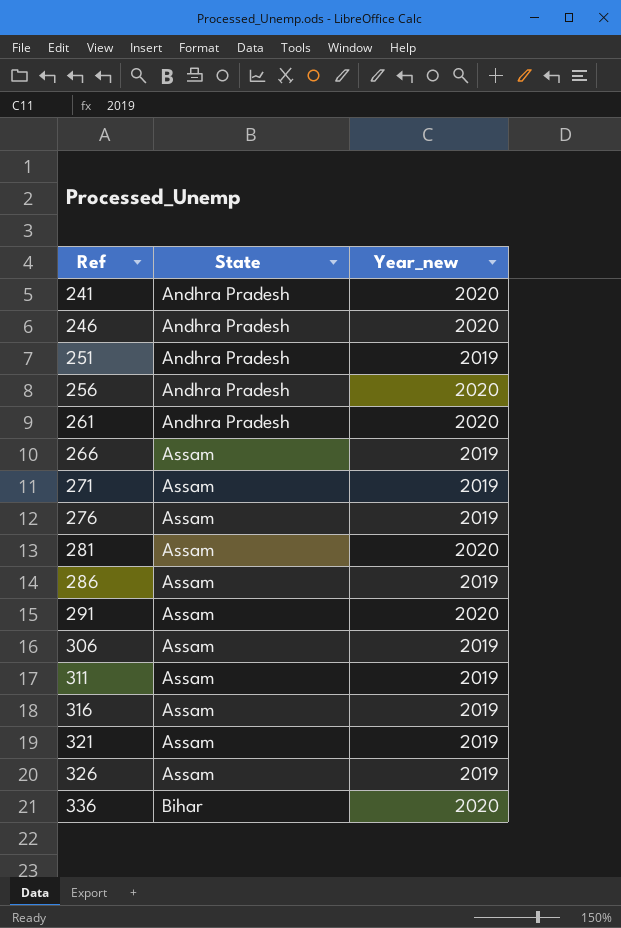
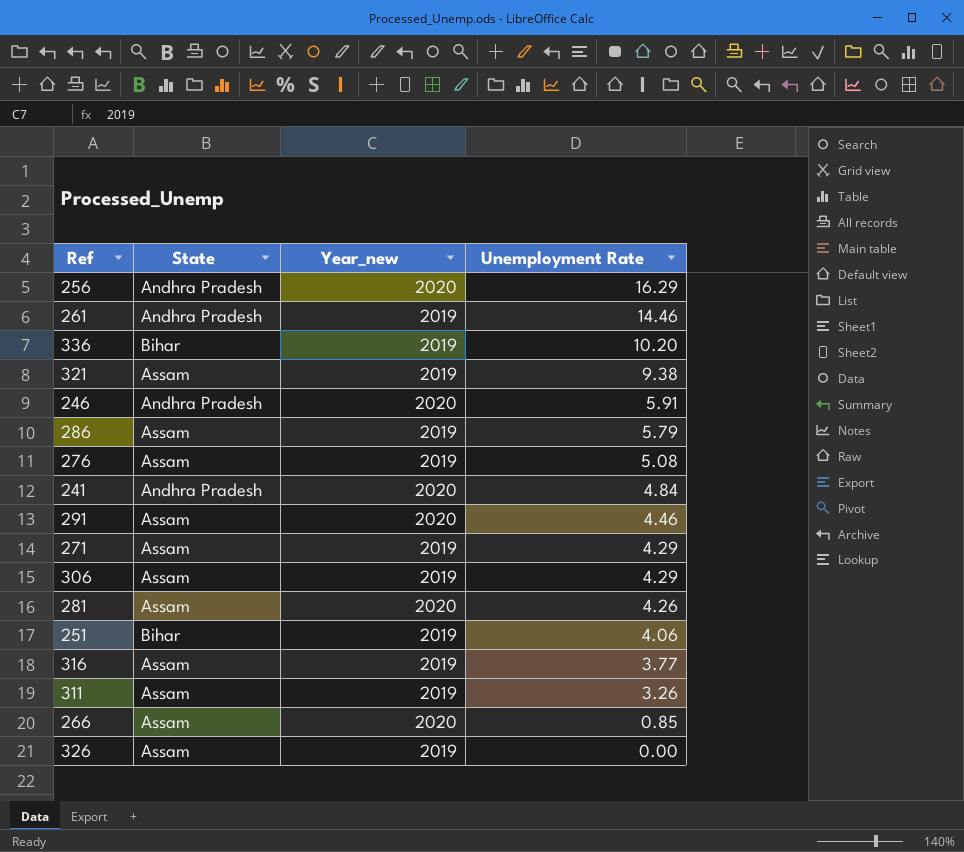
row order: Ref ascending -> Unemployment Rate descending
column Unemployment Rate | position: none -> 4
261 | Year_new: 2020 -> 2019
336 | Year_new: 2020 -> 2019
251 | State: Andhra Pradesh -> Bihar
266 | Year_new: 2019 -> 2020

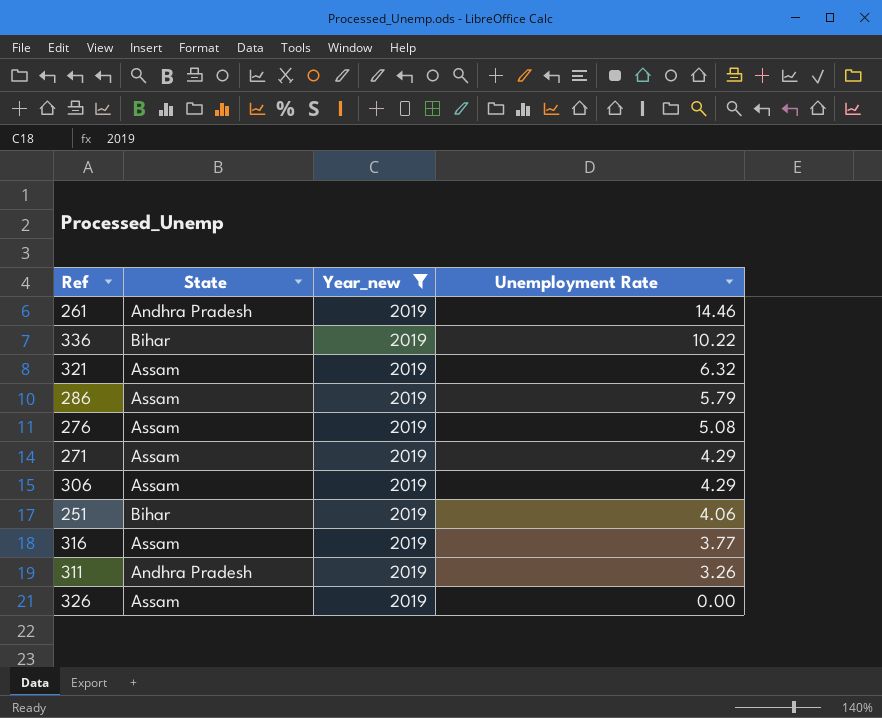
filter: none -> Year_new = 2019
336 | Unemployment Rate: 10.20 -> 10.22
321 | Unemployment Rate: 9.38 -> 6.32
311 | State: Assam -> Andhra Pradesh

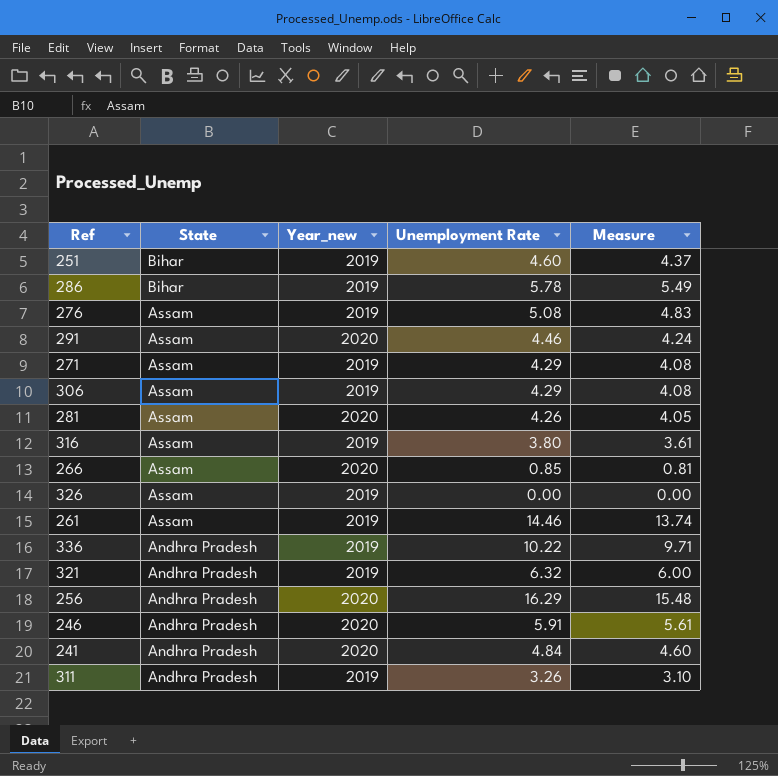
filter: Year_new = 2019 -> none
row order: Unemployment Rate descending -> State descending
column Measure | formula: none -> [Unemployment Rate] * 0.95
251 | Unemployment Rate: 4.06 -> 4.60
286 | State: Assam -> Bihar
286 | Unemployment Rate: 5.79 -> 5.78
316 | Unemployment Rate: 3.77 -> 3.80
261 | State: Andhra Pradesh -> Assam
336 | State: Bihar -> Andhra Pradesh
321 | State: Assam -> Andhra Pradesh

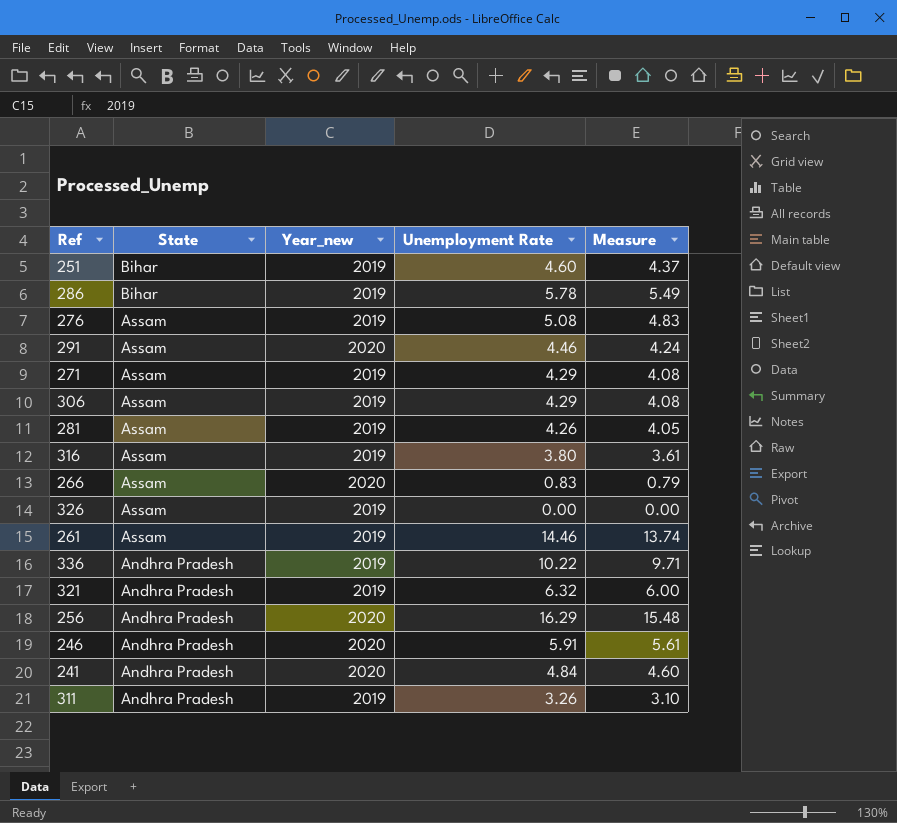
281 | Year_new: 2020 -> 2019
266 | Unemployment Rate: 0.85 -> 0.83
266 | Measure: 0.81 -> 0.79

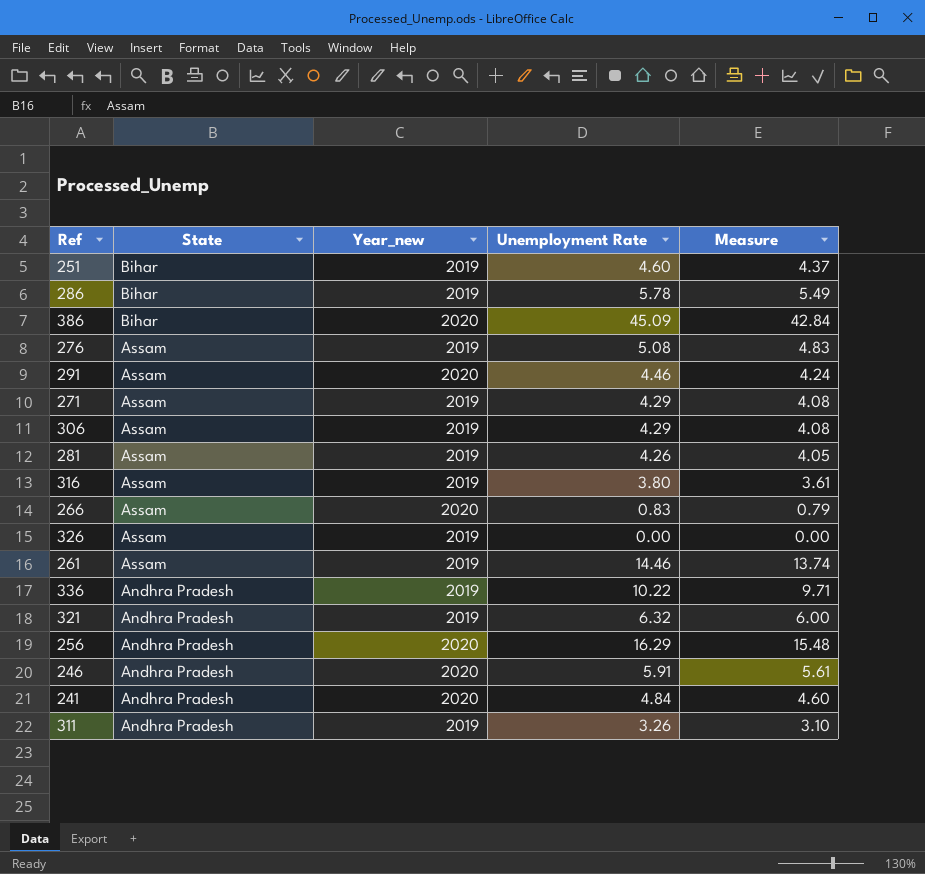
row 386: none -> Bihar | 2020 | 45.09 | 42.84

